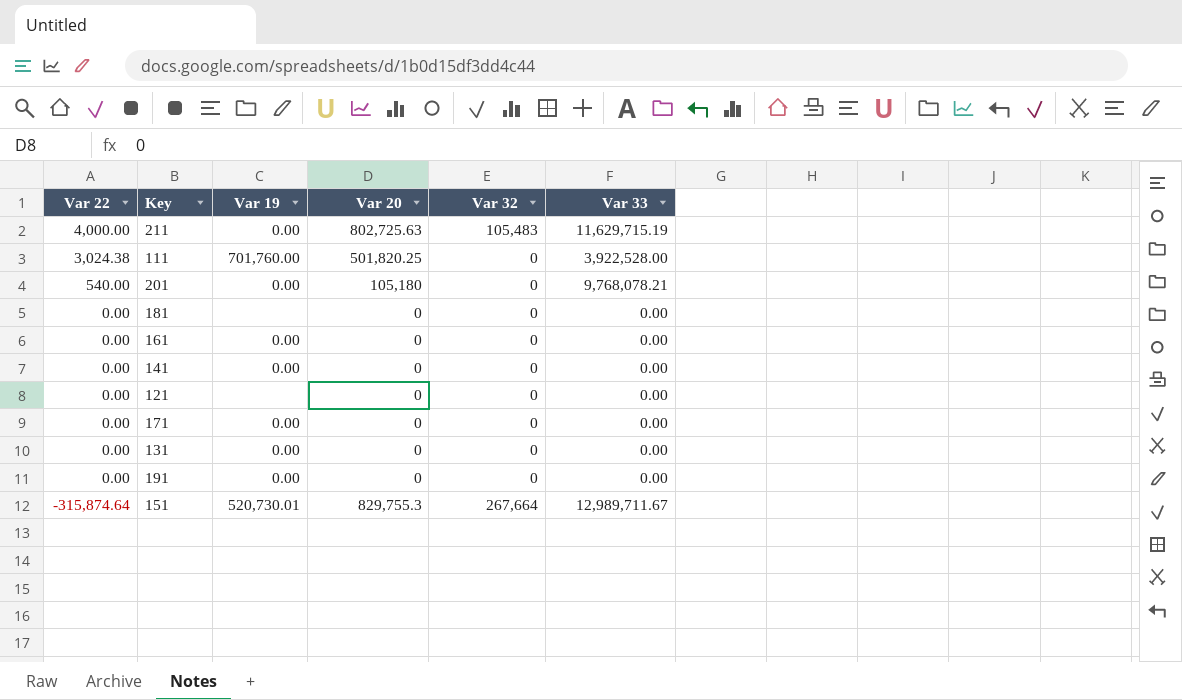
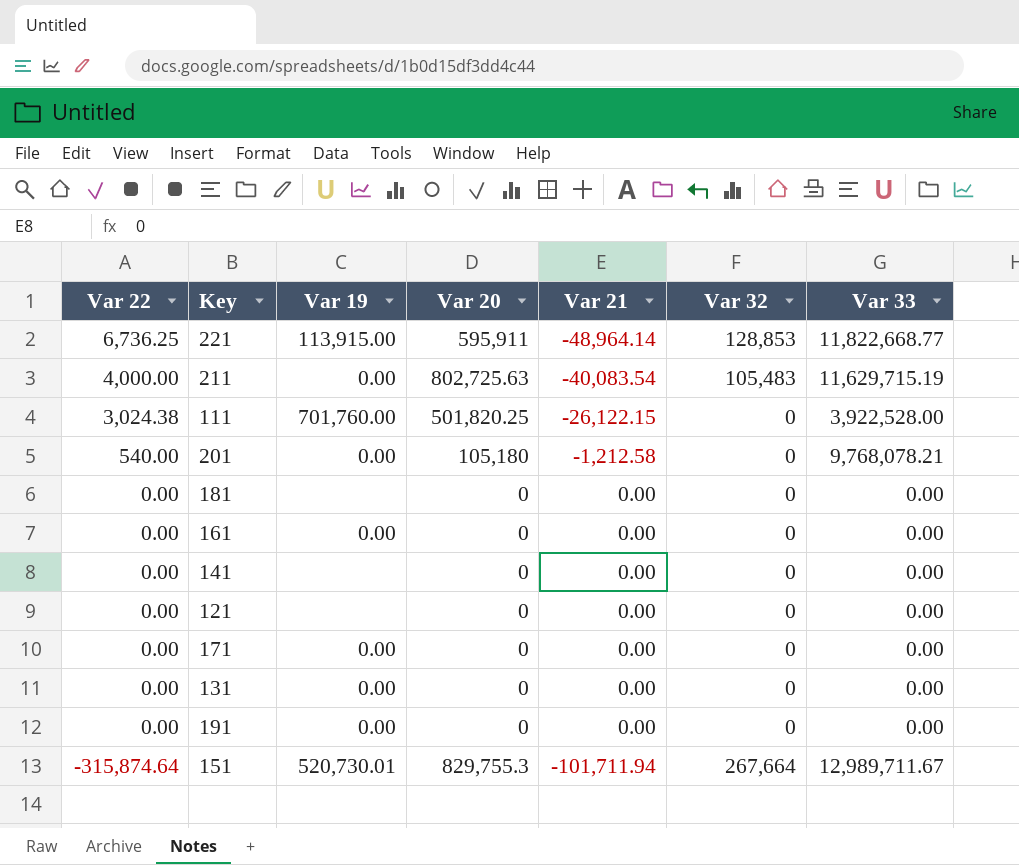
column Var 21 | position: none -> 5
row 221: none -> 6,736.25 | 113,915.00 | 595,911 | -48,964.14 | 128,853 | 11,822,668.77
141 | Var 19: 0.00 -> none

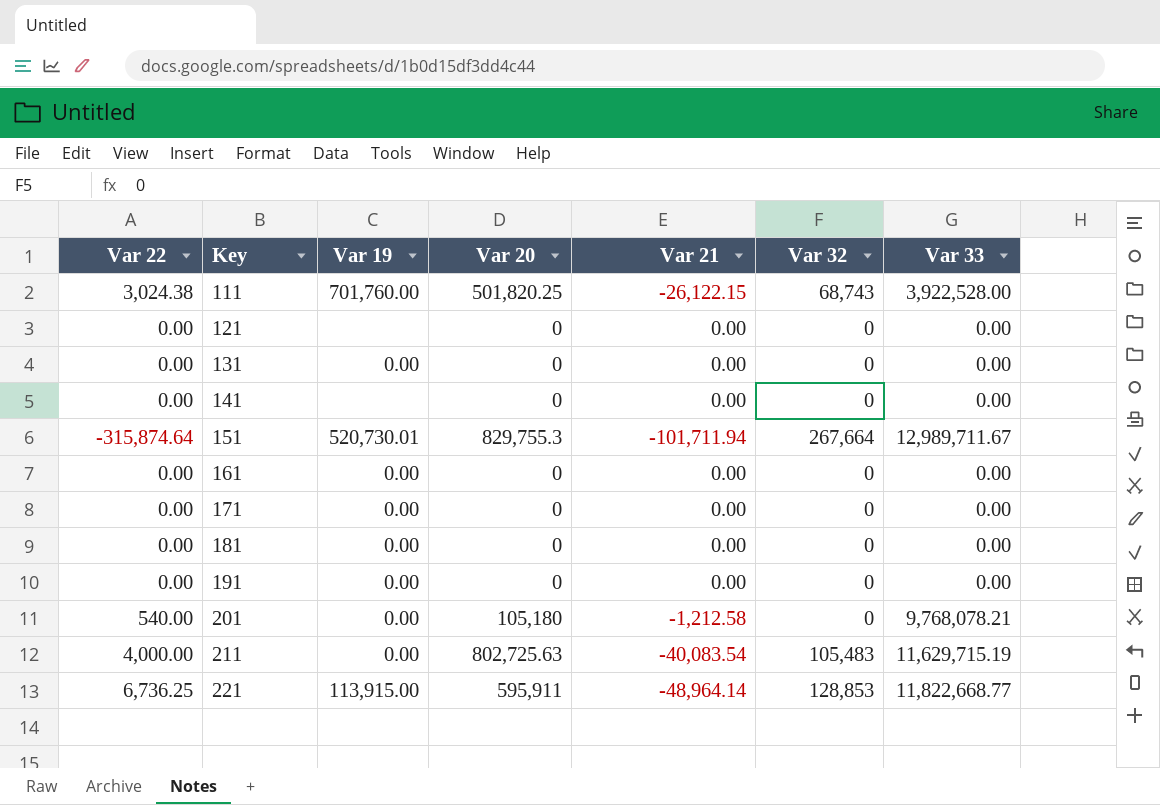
row order: Var 22 descending -> Key ascending
111 | Var 32: 0 -> 68,743
181 | Var 19: none -> 0.00

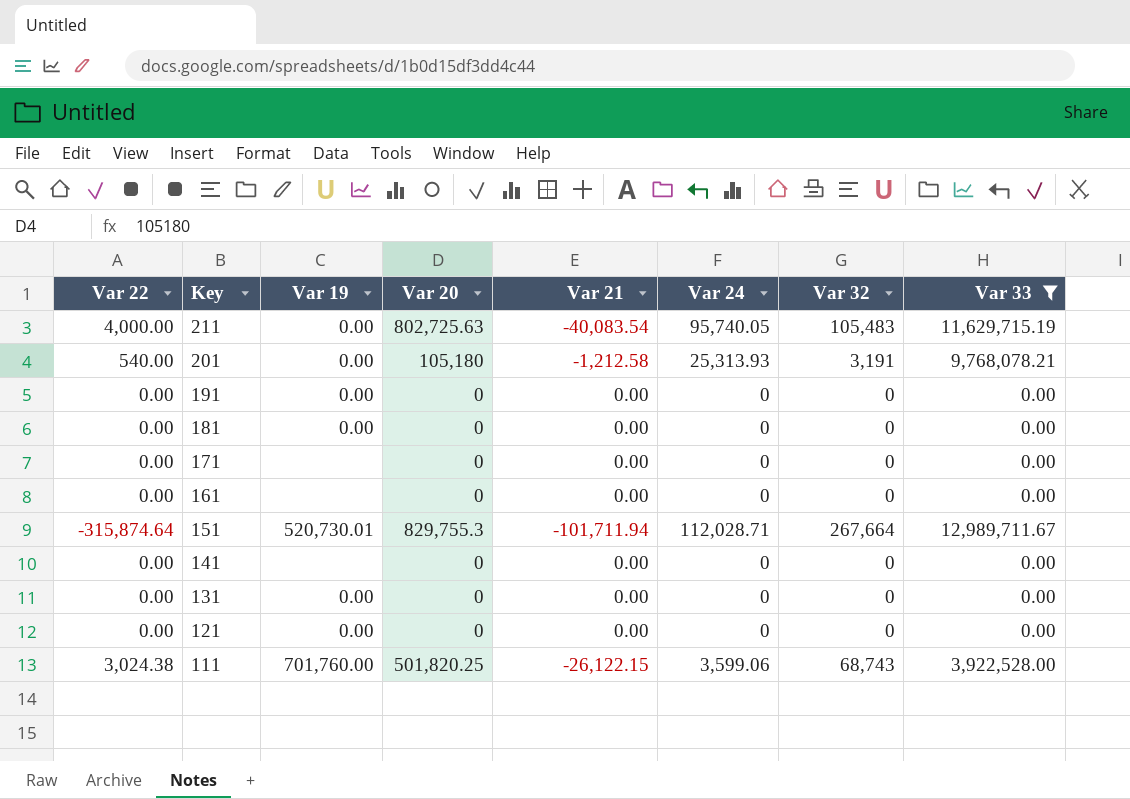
filter: none -> Var 33 != 11,822,668.77
row order: Key ascending -> Key descending
column Var 24 | position: none -> 6
201 | Var 32: 0 -> 3,191
171 | Var 19: 0.00 -> none
161 | Var 19: 0.00 -> none
121 | Var 19: none -> 0.00

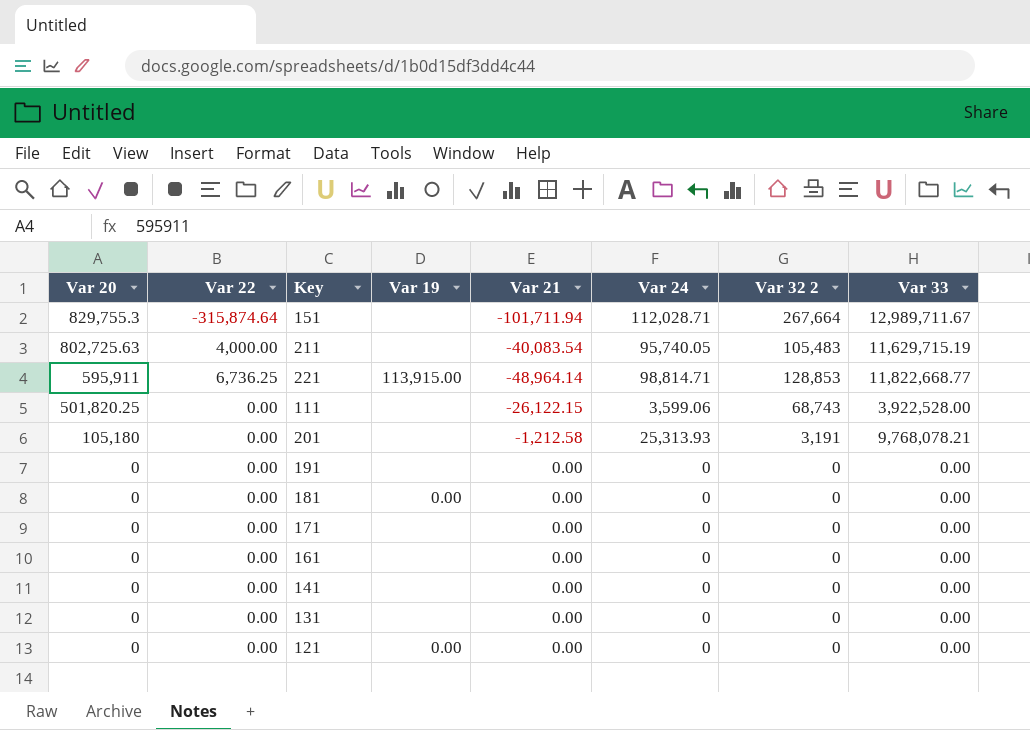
filter: Var 33 != 11,822,668.77 -> none
row order: Key descending -> Var 20 descending
column Var 20 | position: 4 -> 1
column name: Var 32 -> Var 32 2
151 | Var 19: 520,730.01 -> none
211 | Var 19: 0.00 -> none
111 | Var 22: 3,024.38 -> 0.00
111 | Var 19: 701,760.00 -> none
201 | Var 22: 540.00 -> 0.00
201 | Var 19: 0.00 -> none
191 | Var 19: 0.00 -> none
131 | Var 19: 0.00 -> none

